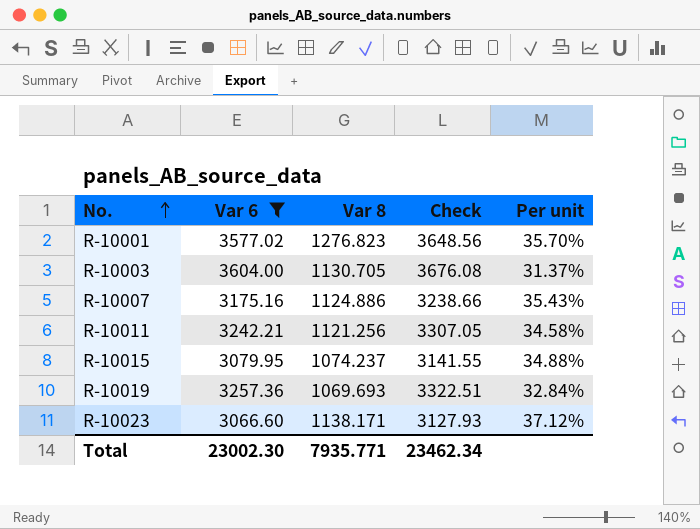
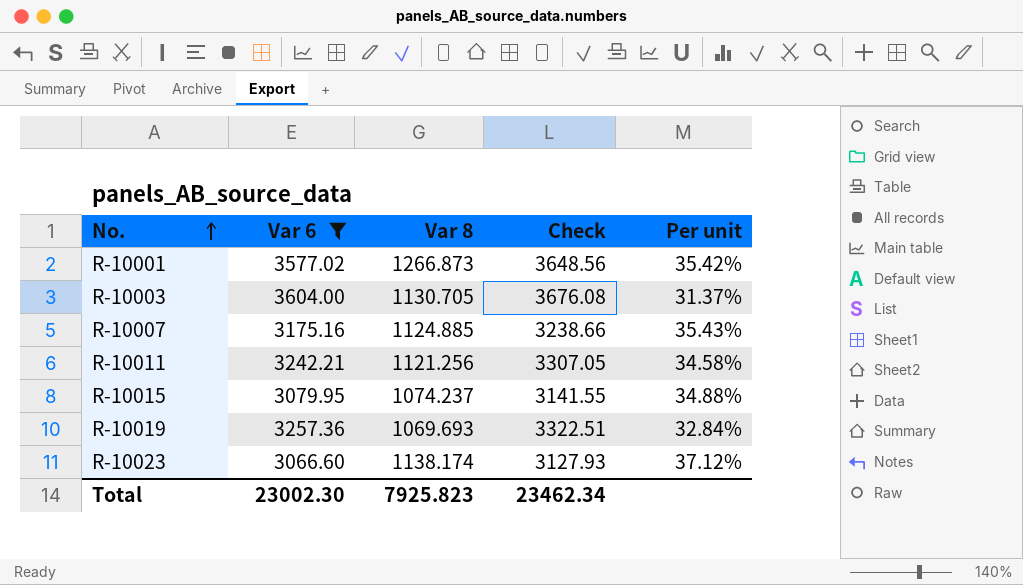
R-10001 | Var 8: 1276.823 -> 1266.873
R-10001 | Per unit: 35.70% -> 35.42%
R-10007 | Var 8: 1124.886 -> 1124.885
R-10023 | Var 8: 1138.171 -> 1138.174
Total | Var 8: 7935.771 -> 7925.823

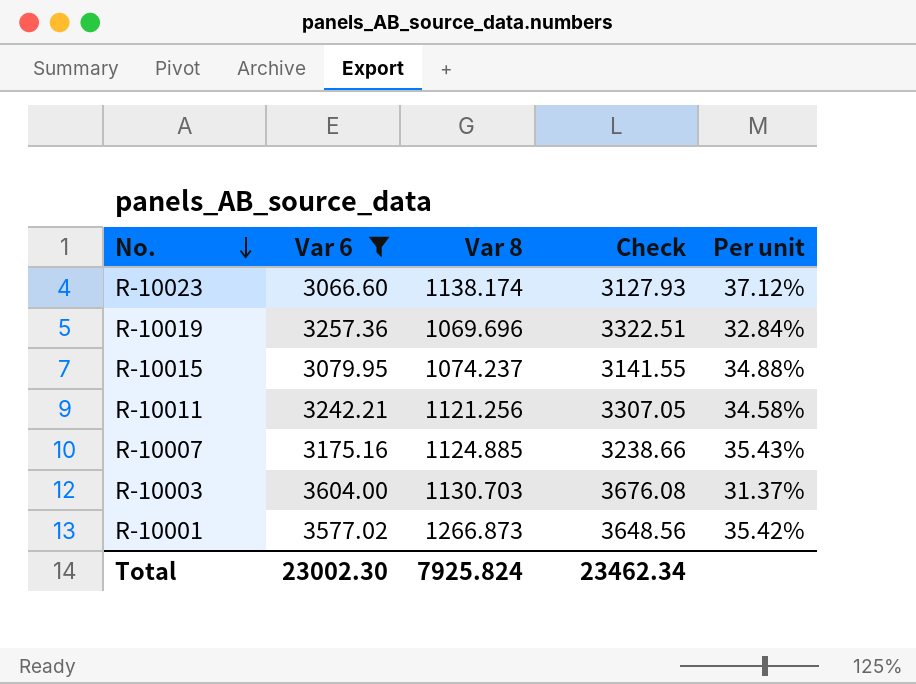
row order: No. ascending -> No. descending
R-10019 | Var 8: 1069.693 -> 1069.696
R-10003 | Var 8: 1130.705 -> 1130.703
Total | Var 8: 7925.823 -> 7925.824

